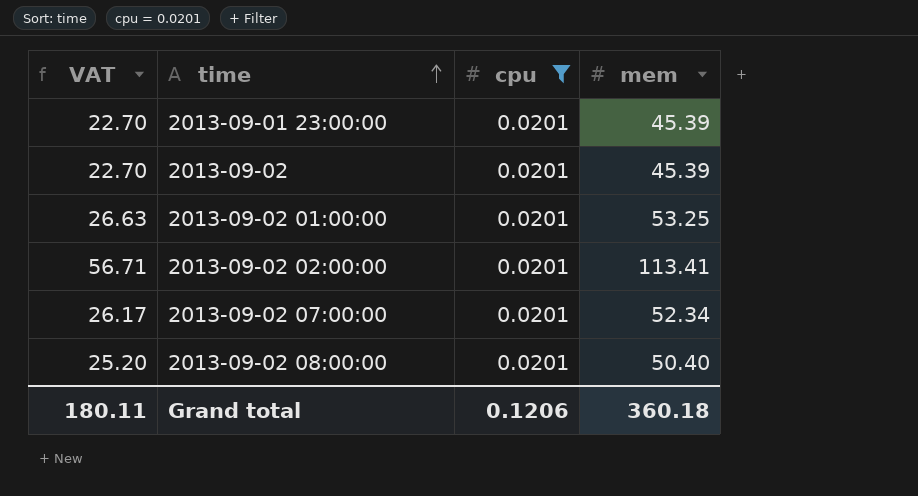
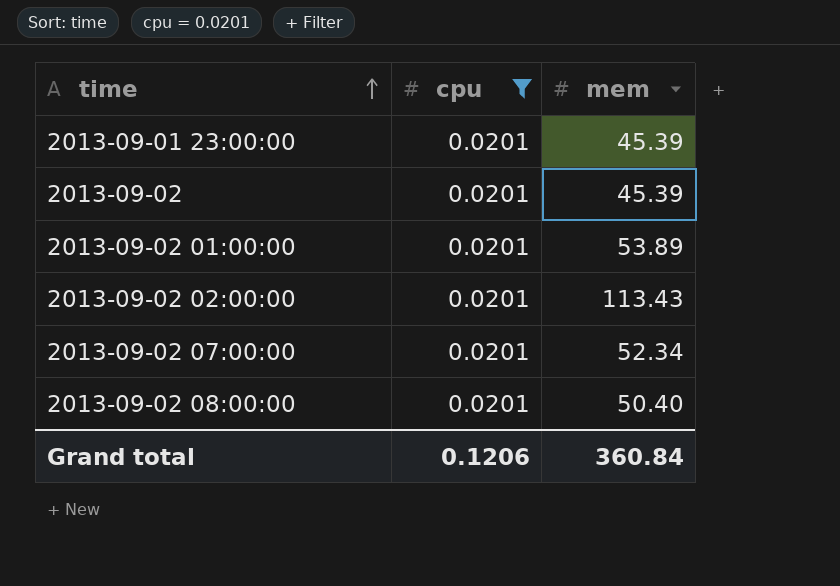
column VAT | formula: [mem] * 0.5 -> none
2013-09-02 01:00:00 | mem: 53.25 -> 53.89
2013-09-02 02:00:00 | mem: 113.41 -> 113.43
Grand total | mem: 360.18 -> 360.84

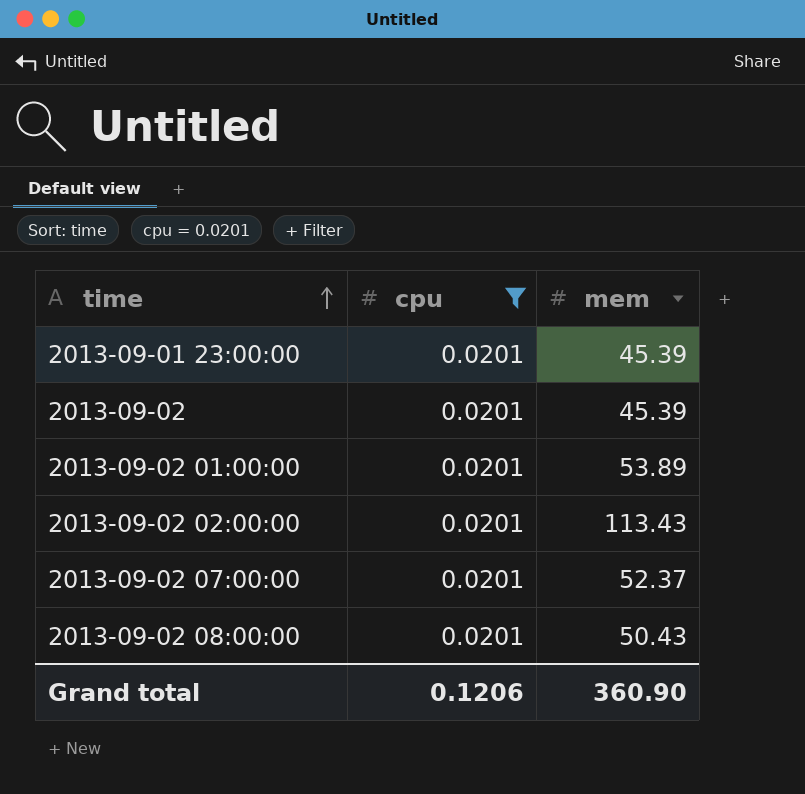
2013-09-02 07:00:00 | mem: 52.34 -> 52.37
2013-09-02 08:00:00 | mem: 50.40 -> 50.43
Grand total | mem: 360.84 -> 360.90

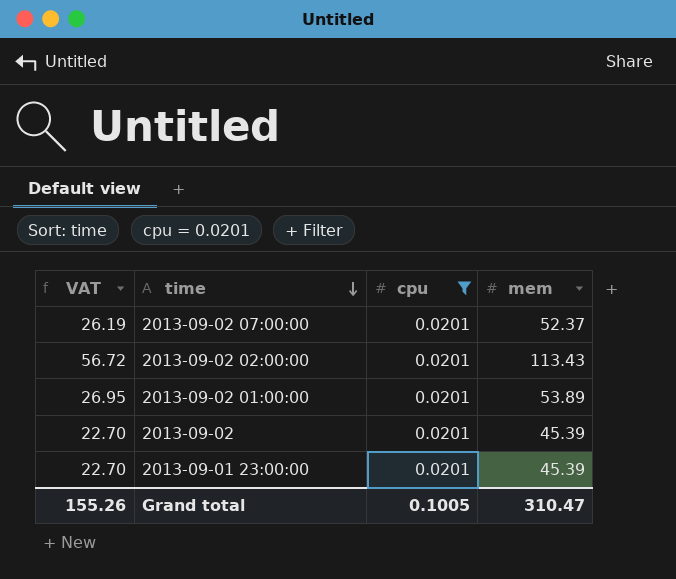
row order: time ascending -> time descending
column VAT | formula: none -> [mem] * 0.5
row 2013-09-02 08:00:00: 0.0201 | 50.43 -> none
Grand total | cpu: 0.1206 -> 0.1005
Grand total | mem: 360.90 -> 310.47

